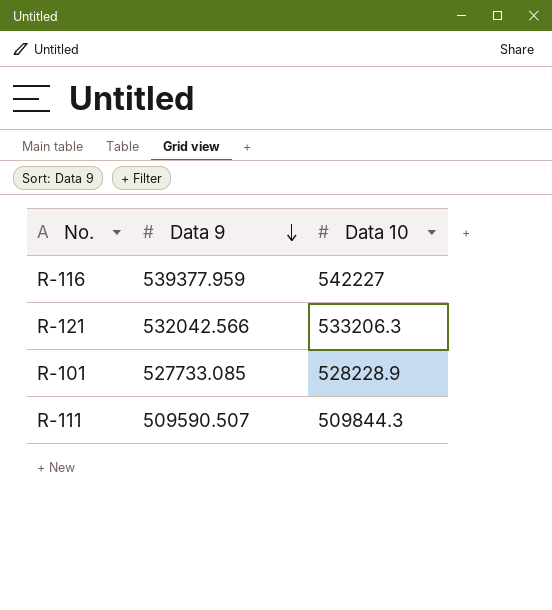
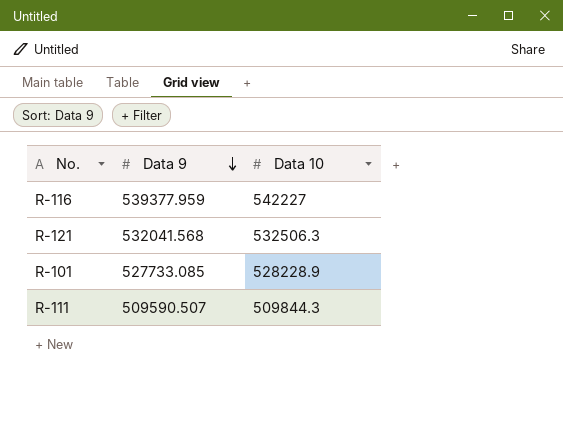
R-121 | Data 9: 532042.566 -> 532041.568
R-121 | Data 10: 533206.3 -> 532506.3

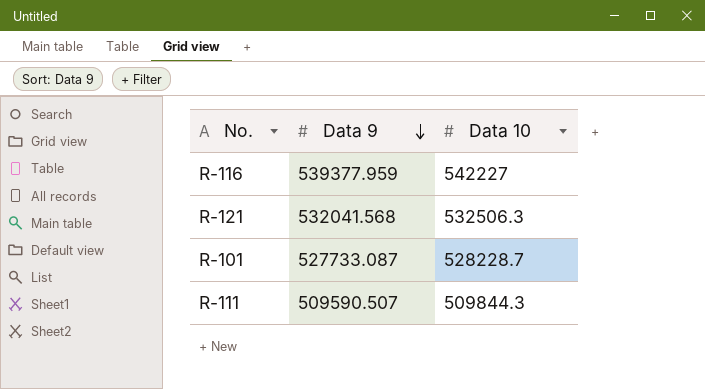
R-101 | Data 9: 527733.085 -> 527733.087
R-101 | Data 10: 528228.9 -> 528228.7

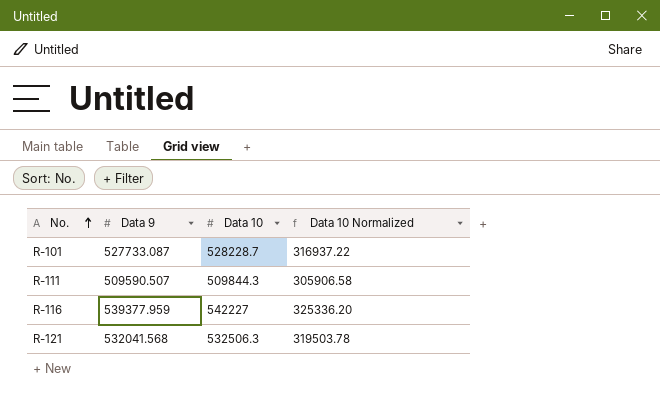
row order: Data 9 descending -> No. ascending
column Data 10 Normalized | formula: none -> [Data 10] * 0.6

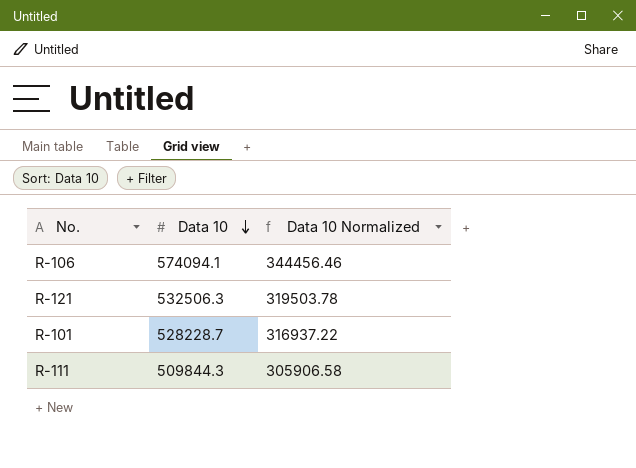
row order: No. ascending -> Data 10 descending
column Data 9 | position: 2 -> none
row R-116: 539377.959 | 542227 | 325336.20 -> none
row R-106: none -> 574094.1 | 344456.46

